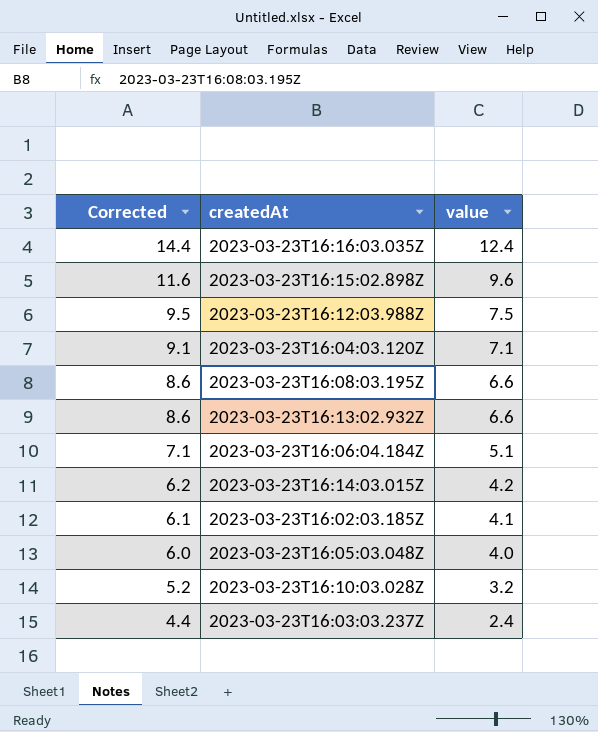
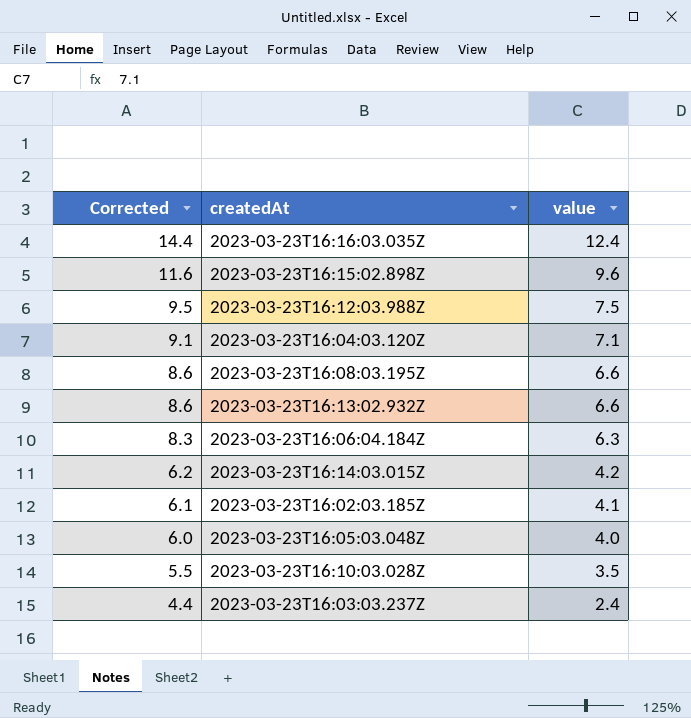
2023-03-23T16:06:04.184Z | Corrected: 7.1 -> 8.3
2023-03-23T16:06:04.184Z | value: 5.1 -> 6.3
2023-03-23T16:10:03.028Z | Corrected: 5.2 -> 5.5
2023-03-23T16:10:03.028Z | value: 3.2 -> 3.5

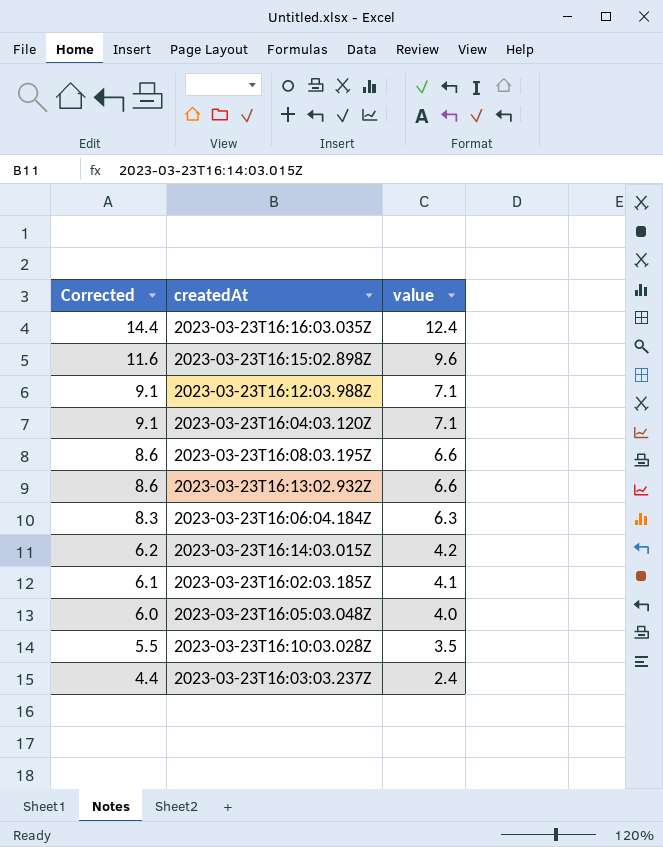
2023-03-23T16:12:03.988Z | Corrected: 9.5 -> 9.1
2023-03-23T16:12:03.988Z | value: 7.5 -> 7.1

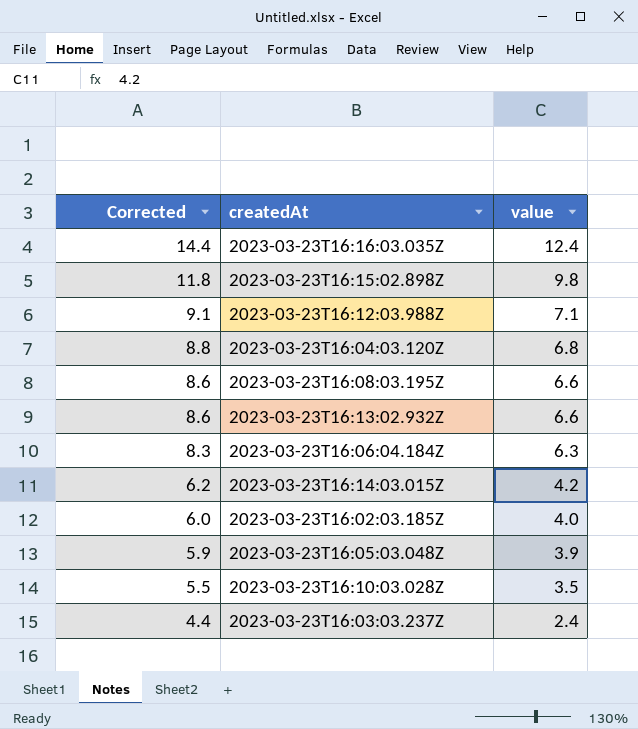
2023-03-23T16:15:02.898Z | Corrected: 11.6 -> 11.8
2023-03-23T16:15:02.898Z | value: 9.6 -> 9.8
2023-03-23T16:04:03.120Z | Corrected: 9.1 -> 8.8
2023-03-23T16:04:03.120Z | value: 7.1 -> 6.8
2023-03-23T16:02:03.185Z | Corrected: 6.1 -> 6.0
2023-03-23T16:02:03.185Z | value: 4.1 -> 4.0
2023-03-23T16:05:03.048Z | Corrected: 6.0 -> 5.9
2023-03-23T16:05:03.048Z | value: 4.0 -> 3.9

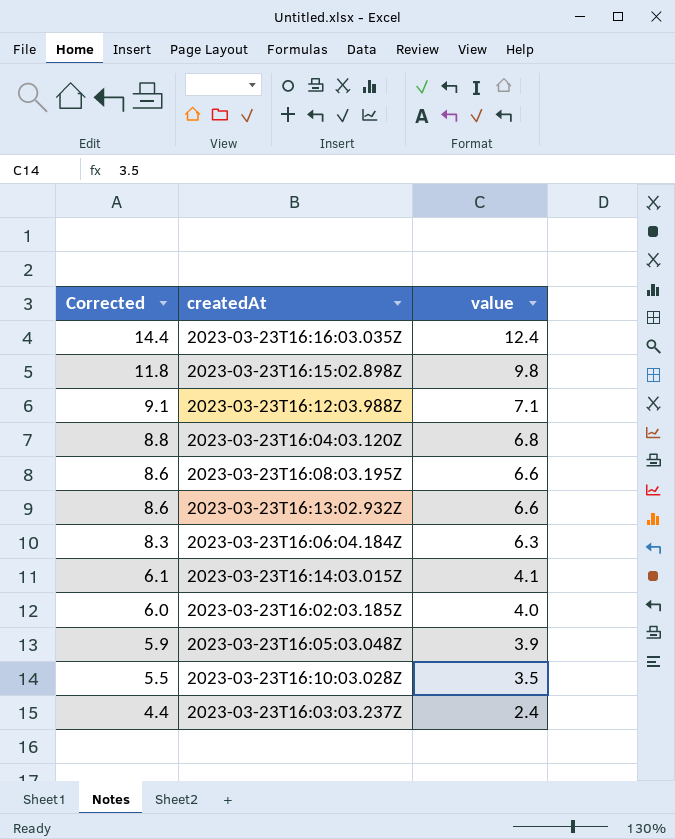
2023-03-23T16:14:03.015Z | Corrected: 6.2 -> 6.1
2023-03-23T16:14:03.015Z | value: 4.2 -> 4.1

